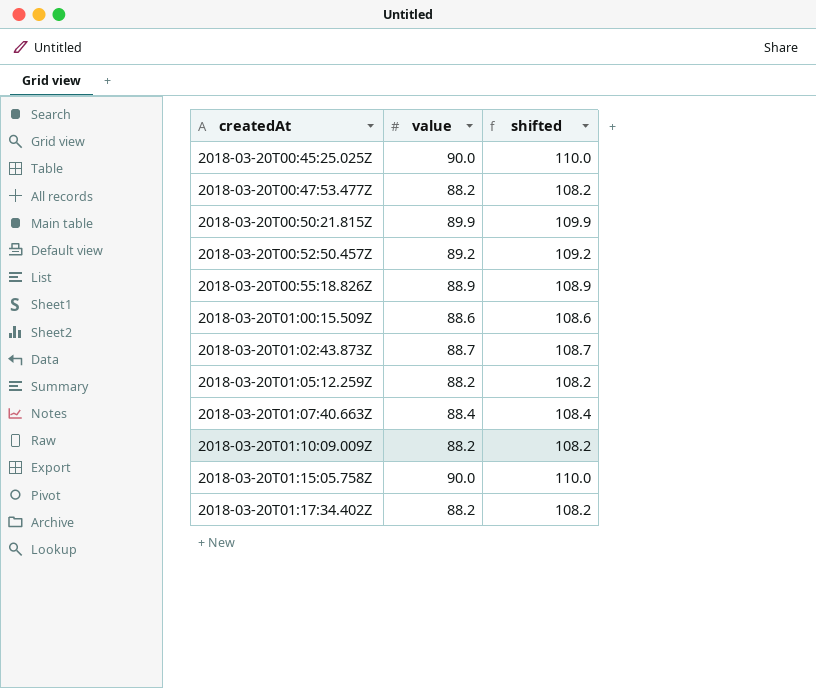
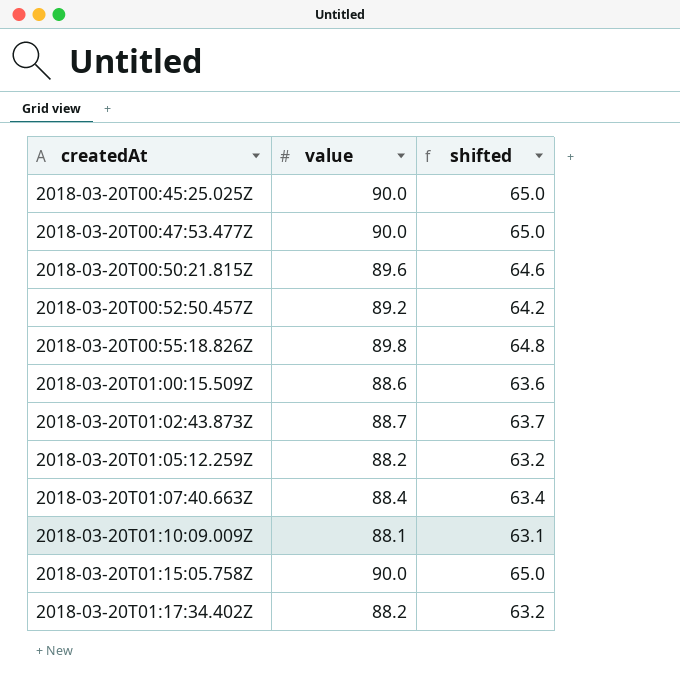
column shifted | formula: [value] + 20 -> [value] - 25
2018-03-20T00:47:53.477Z | value: 88.2 -> 90.0
2018-03-20T00:50:21.815Z | value: 89.9 -> 89.6
2018-03-20T00:55:18.826Z | value: 88.9 -> 89.8
2018-03-20T01:10:09.009Z | value: 88.2 -> 88.1

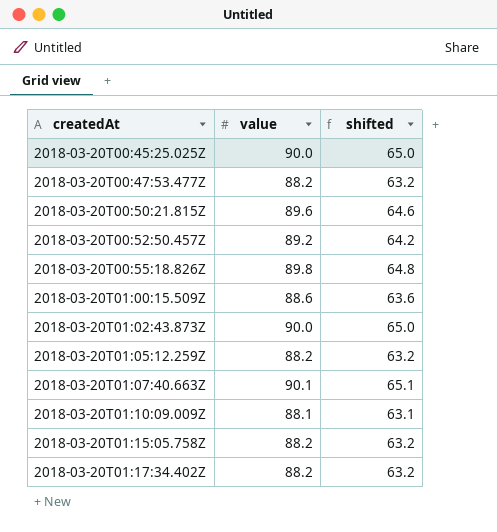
2018-03-20T00:47:53.477Z | value: 90.0 -> 88.2
2018-03-20T00:47:53.477Z | shifted: 65.0 -> 63.2
2018-03-20T01:02:43.873Z | value: 88.7 -> 90.0
2018-03-20T01:02:43.873Z | shifted: 63.7 -> 65.0
2018-03-20T01:07:40.663Z | value: 88.4 -> 90.1
2018-03-20T01:07:40.663Z | shifted: 63.4 -> 65.1
2018-03-20T01:15:05.758Z | value: 90.0 -> 88.2
2018-03-20T01:15:05.758Z | shifted: 65.0 -> 63.2

